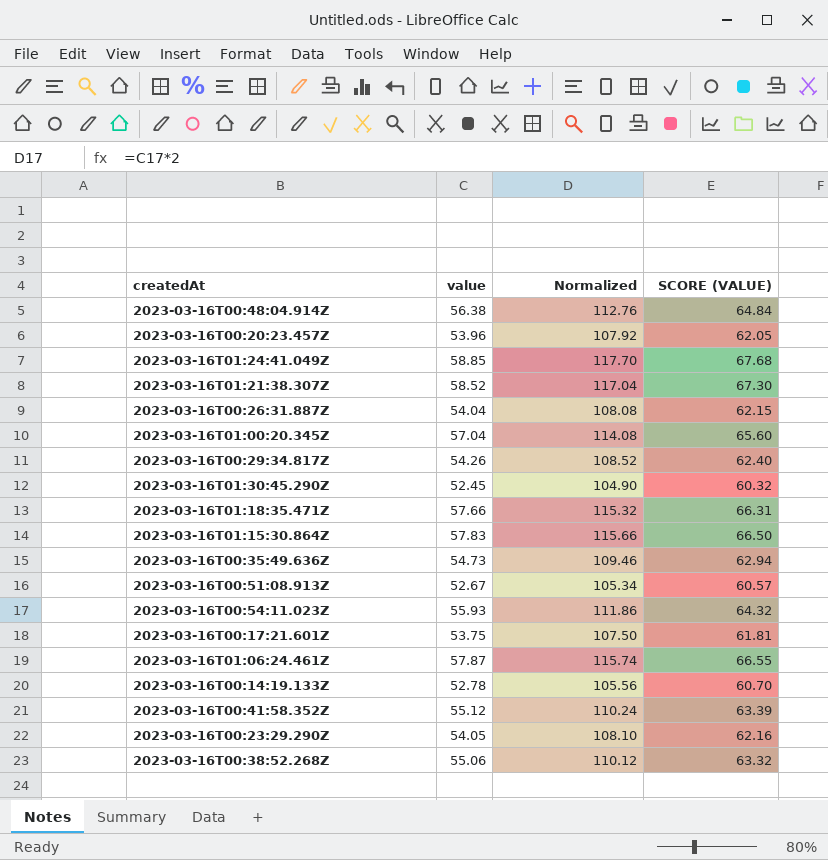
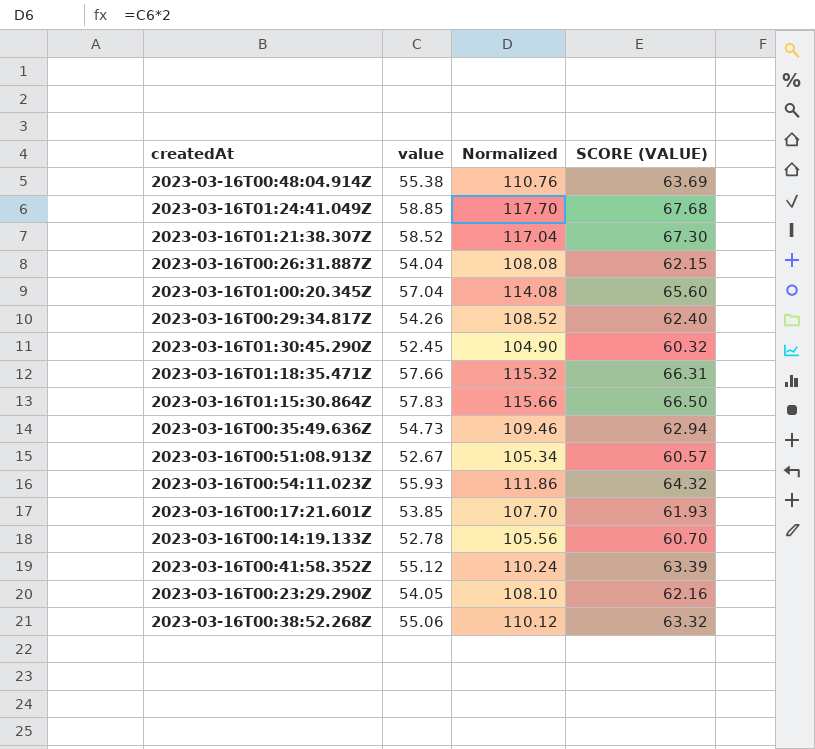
row 2023-03-16T00:20:23.457Z: 53.96 | 107.92 | 62.05 -> none
row 2023-03-16T01:06:24.461Z: 57.87 | 115.74 | 66.55 -> none
2023-03-16T00:48:04.914Z | value: 56.38 -> 55.38
2023-03-16T00:48:04.914Z | Normalized: 112.76 -> 110.76
2023-03-16T00:48:04.914Z | SCORE (VALUE): 64.84 -> 63.69
2023-03-16T00:17:21.601Z | value: 53.75 -> 53.85
2023-03-16T00:17:21.601Z | Normalized: 107.50 -> 107.70
2023-03-16T00:17:21.601Z | SCORE (VALUE): 61.81 -> 61.93

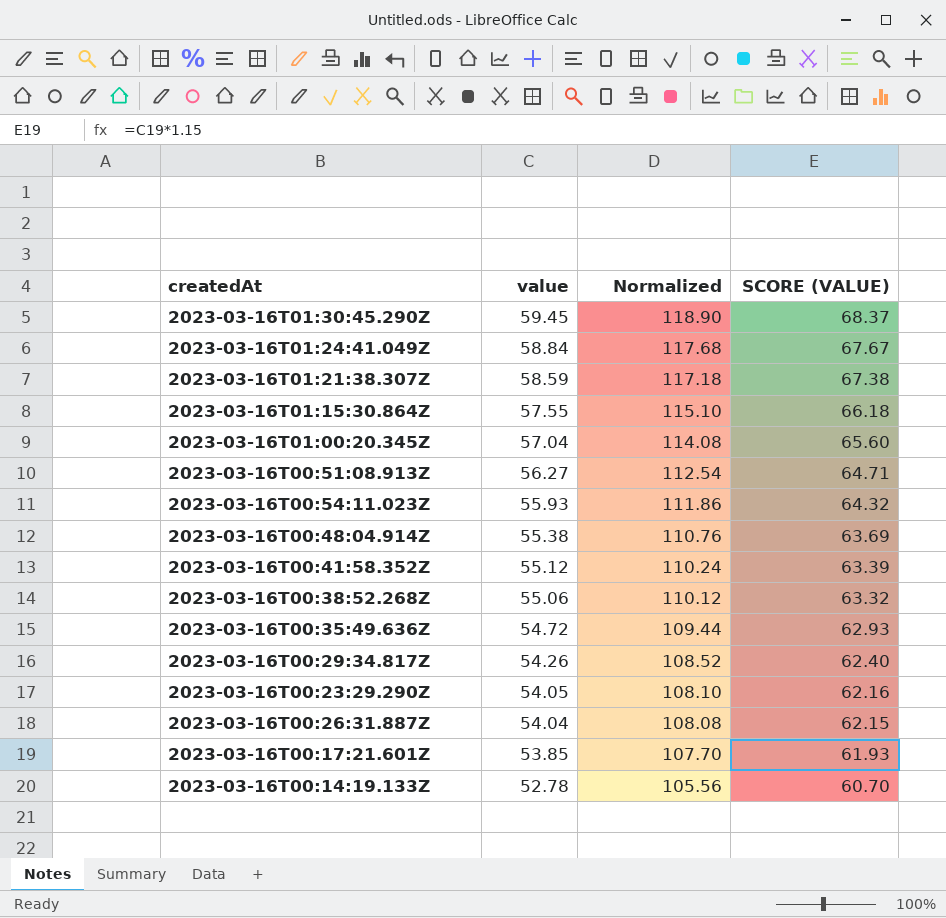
row order: none -> value descending
row 2023-03-16T01:18:35.471Z: 57.66 | 115.32 | 66.31 -> none
2023-03-16T01:30:45.290Z | value: 52.45 -> 59.45
2023-03-16T01:30:45.290Z | Normalized: 104.90 -> 118.90
2023-03-16T01:30:45.290Z | SCORE (VALUE): 60.32 -> 68.37
2023-03-16T01:24:41.049Z | value: 58.85 -> 58.84
2023-03-16T01:24:41.049Z | Normalized: 117.70 -> 117.68
2023-03-16T01:24:41.049Z | SCORE (VALUE): 67.68 -> 67.67
2023-03-16T01:21:38.307Z | value: 58.52 -> 58.59
2023-03-16T01:21:38.307Z | Normalized: 117.04 -> 117.18
2023-03-16T01:21:38.307Z | SCORE (VALUE): 67.30 -> 67.38
2023-03-16T01:15:30.864Z | value: 57.83 -> 57.55
2023-03-16T01:15:30.864Z | Normalized: 115.66 -> 115.10
2023-03-16T01:15:30.864Z | SCORE (VALUE): 66.50 -> 66.18
2023-03-16T00:51:08.913Z | value: 52.67 -> 56.27
2023-03-16T00:51:08.913Z | Normalized: 105.34 -> 112.54
2023-03-16T00:51:08.913Z | SCORE (VALUE): 60.57 -> 64.71
2023-03-16T00:35:49.636Z | value: 54.73 -> 54.72
2023-03-16T00:35:49.636Z | Normalized: 109.46 -> 109.44
2023-03-16T00:35:49.636Z | SCORE (VALUE): 62.94 -> 62.93

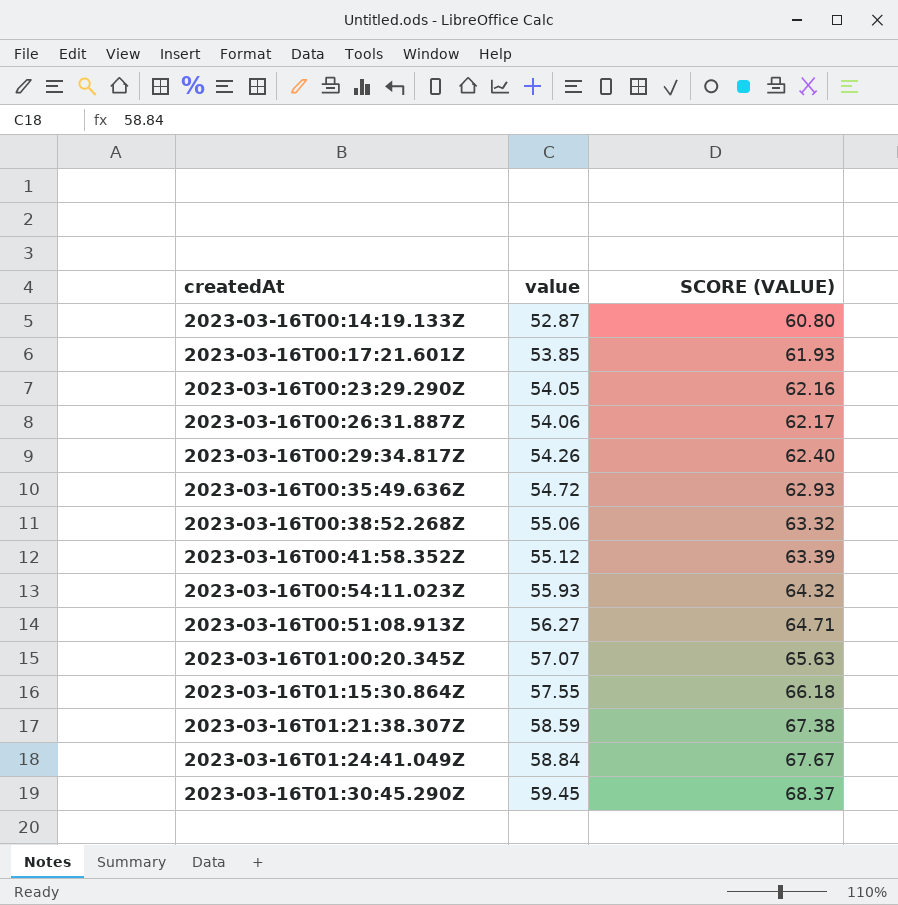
row order: value descending -> value ascending
column Normalized | formula: [value] * 2 -> none
row 2023-03-16T00:48:04.914Z: 55.38 | 110.76 | 63.69 -> none
2023-03-16T00:14:19.133Z | value: 52.78 -> 52.87
2023-03-16T00:14:19.133Z | SCORE (VALUE): 60.70 -> 60.80
2023-03-16T00:26:31.887Z | value: 54.04 -> 54.06
2023-03-16T00:26:31.887Z | SCORE (VALUE): 62.15 -> 62.17
2023-03-16T01:00:20.345Z | value: 57.04 -> 57.07
2023-03-16T01:00:20.345Z | SCORE (VALUE): 65.60 -> 65.63

